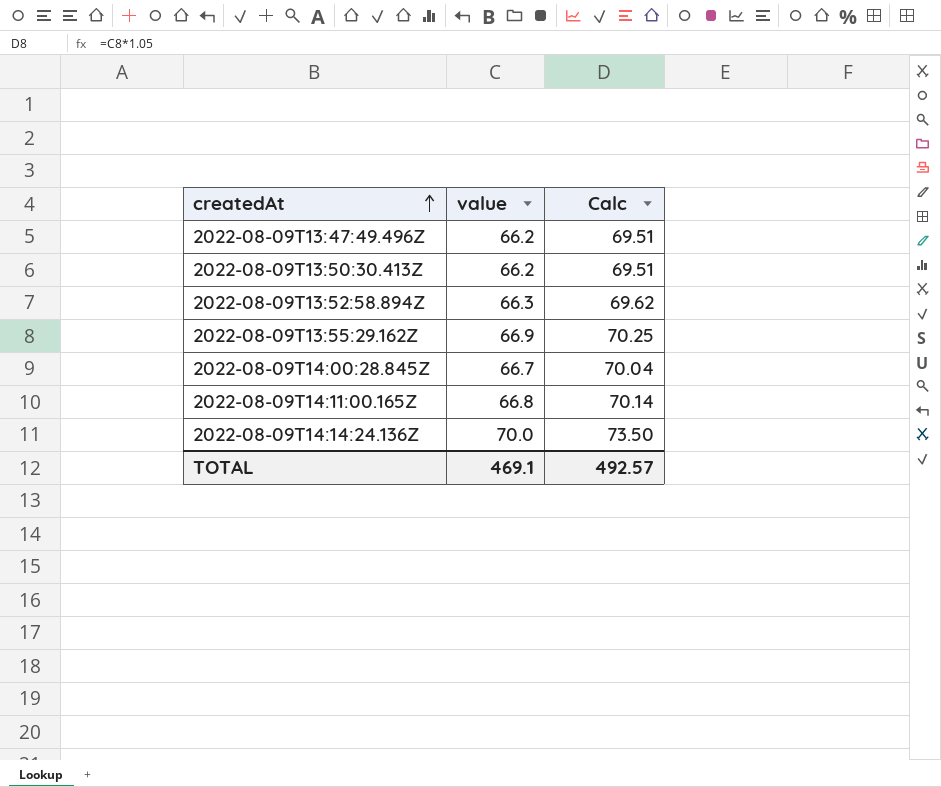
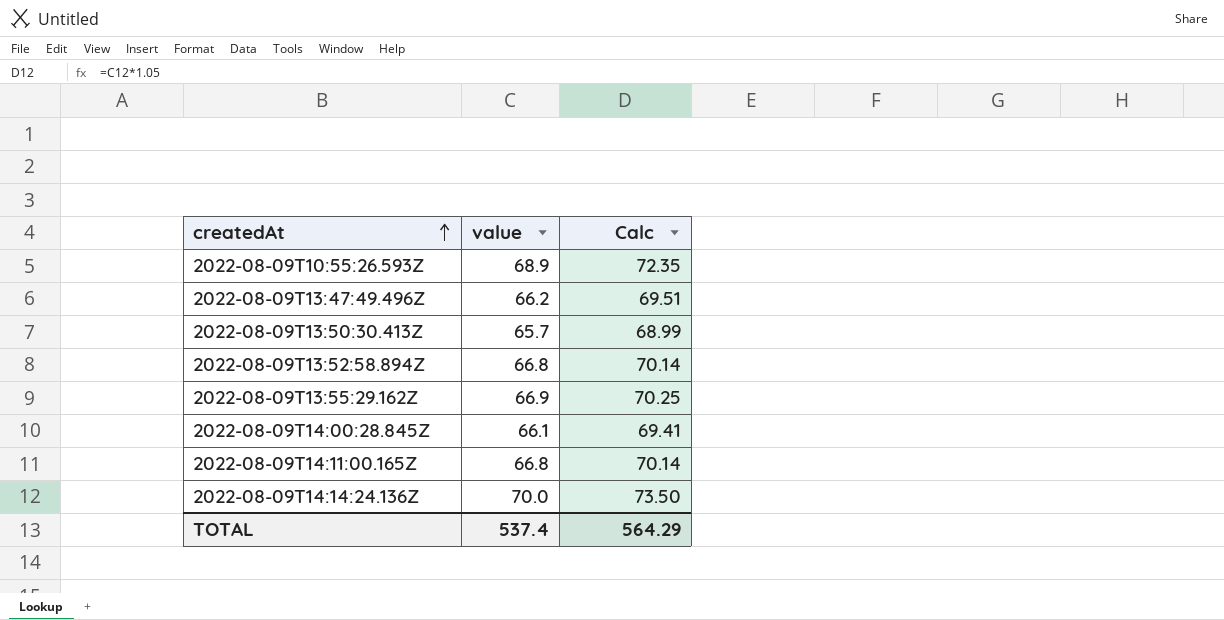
row 2022-08-09T10:55:26.593Z: none -> 68.9 | 72.35
2022-08-09T13:50:30.413Z | value: 66.2 -> 65.7
2022-08-09T13:50:30.413Z | Calc: 69.51 -> 68.99
2022-08-09T13:52:58.894Z | value: 66.3 -> 66.8
2022-08-09T13:52:58.894Z | Calc: 69.62 -> 70.14
2022-08-09T14:00:28.845Z | value: 66.7 -> 66.1
2022-08-09T14:00:28.845Z | Calc: 70.04 -> 69.41
TOTAL | value: 469.1 -> 537.4
TOTAL | Calc: 492.57 -> 564.29

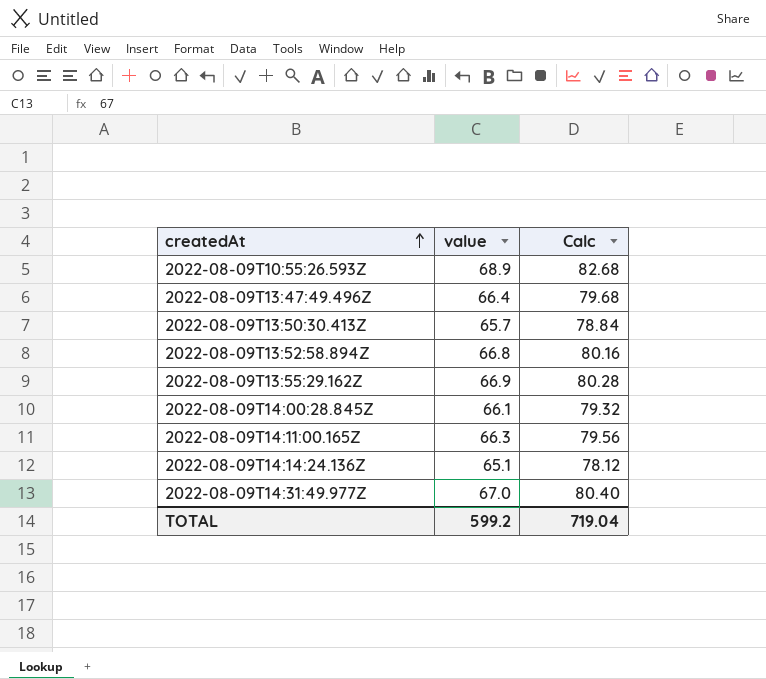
column Calc | formula: [value] * 1.05 -> [value] * 1.2
2022-08-09T13:47:49.496Z | value: 66.2 -> 66.4
2022-08-09T14:11:00.165Z | value: 66.8 -> 66.3
2022-08-09T14:14:24.136Z | value: 70.0 -> 65.1
row 2022-08-09T14:31:49.977Z: none -> 67.0 | 80.40
TOTAL | value: 537.4 -> 599.2
TOTAL | Calc: 564.29 -> 719.04

